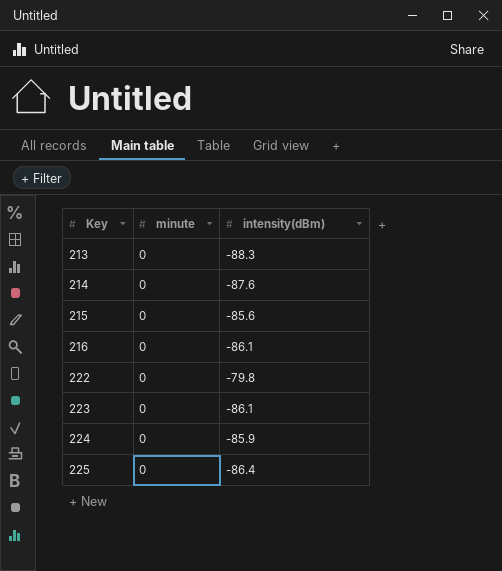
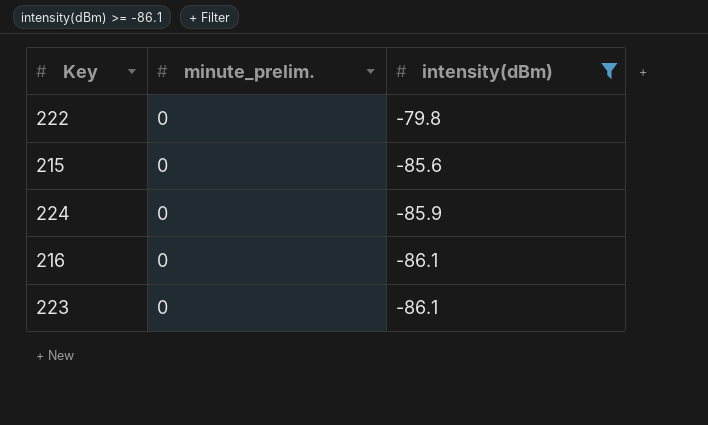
filter: none -> intensity(dBm) >= -86.1
row order: Key ascending -> intensity(dBm) descending
column name: minute -> minute_prelim.

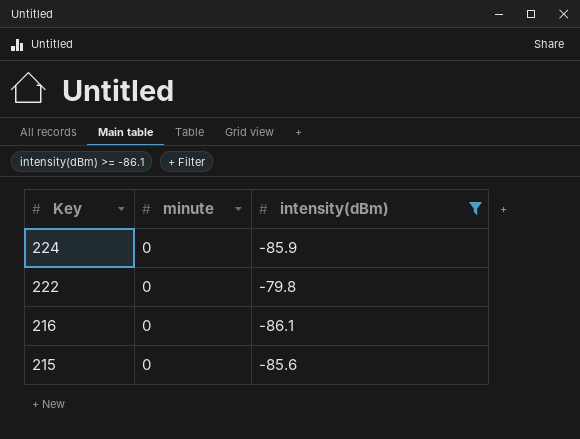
row order: intensity(dBm) descending -> Key descending
column name: minute_prelim. -> minute
row 223: 0 | -86.1 -> none

